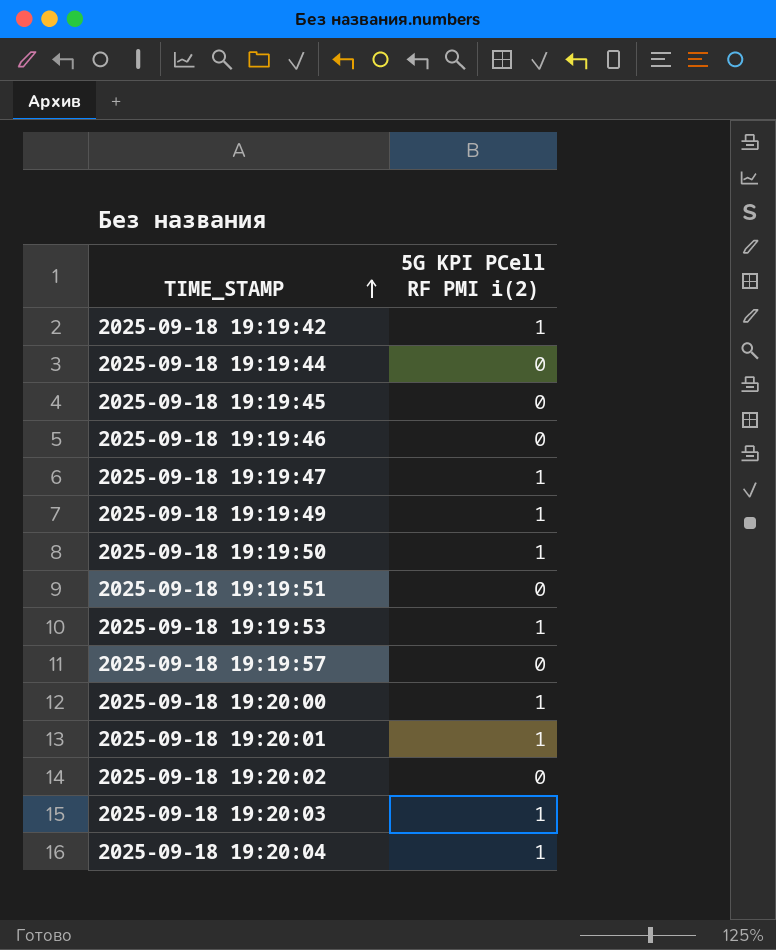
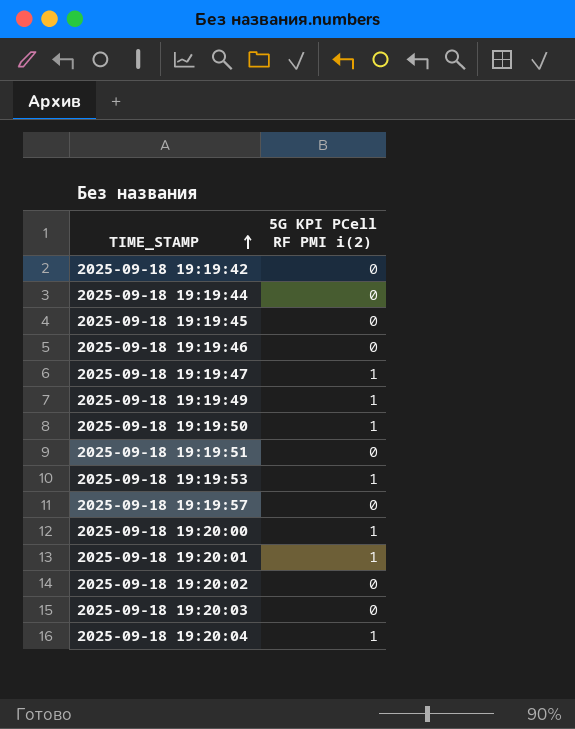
2025-09-18 19:19:42 | 5G KPI PCell RF PMI i(2): 1 -> 0
2025-09-18 19:20:03 | 5G KPI PCell RF PMI i(2): 1 -> 0

